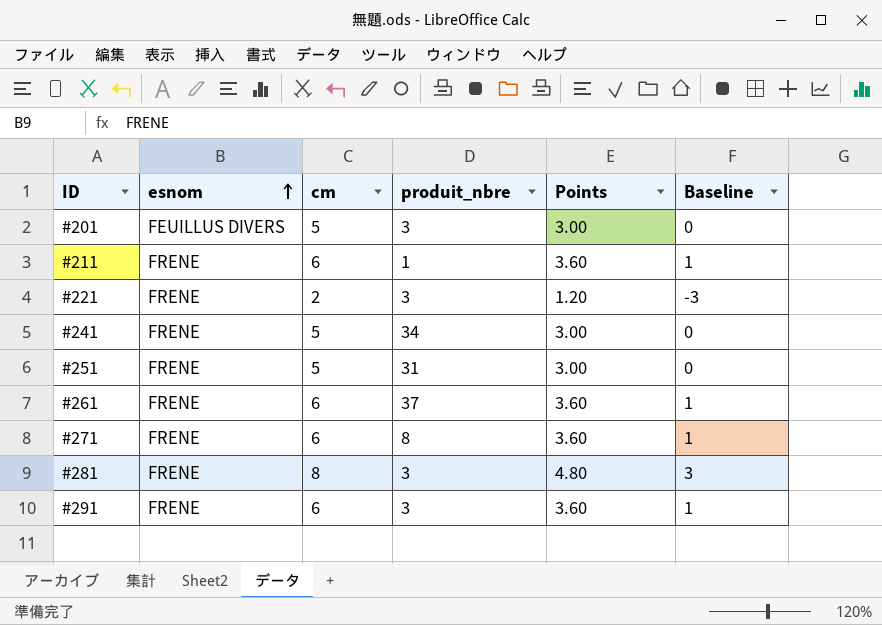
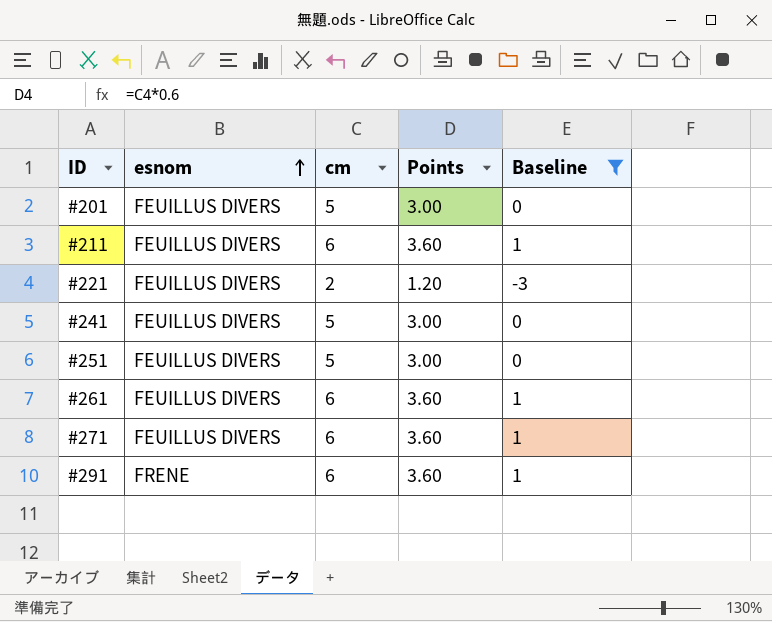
filter: none -> Baseline != 3
column produit_nbre | position: 4 -> none
#211 | esnom: FRENE -> FEUILLUS DIVERS
#221 | esnom: FRENE -> FEUILLUS DIVERS
#241 | esnom: FRENE -> FEUILLUS DIVERS
#251 | esnom: FRENE -> FEUILLUS DIVERS
#261 | esnom: FRENE -> FEUILLUS DIVERS
#271 | esnom: FRENE -> FEUILLUS DIVERS

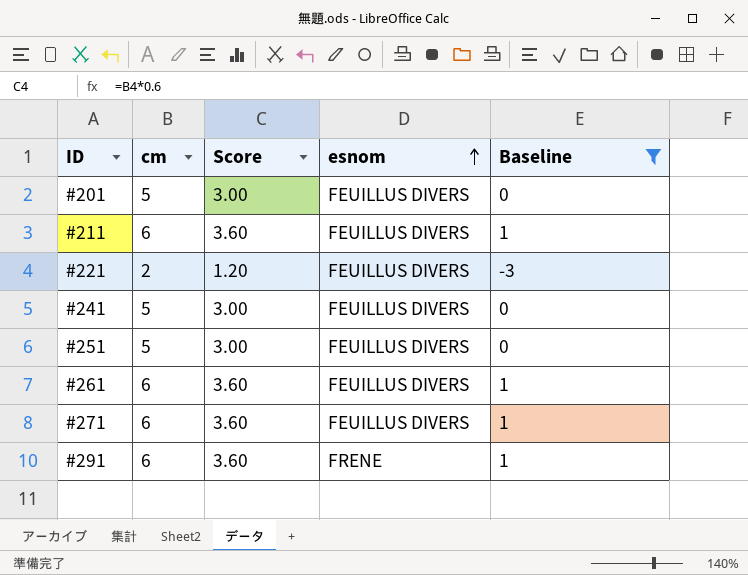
column name: Points -> Score
column esnom | position: 2 -> 4

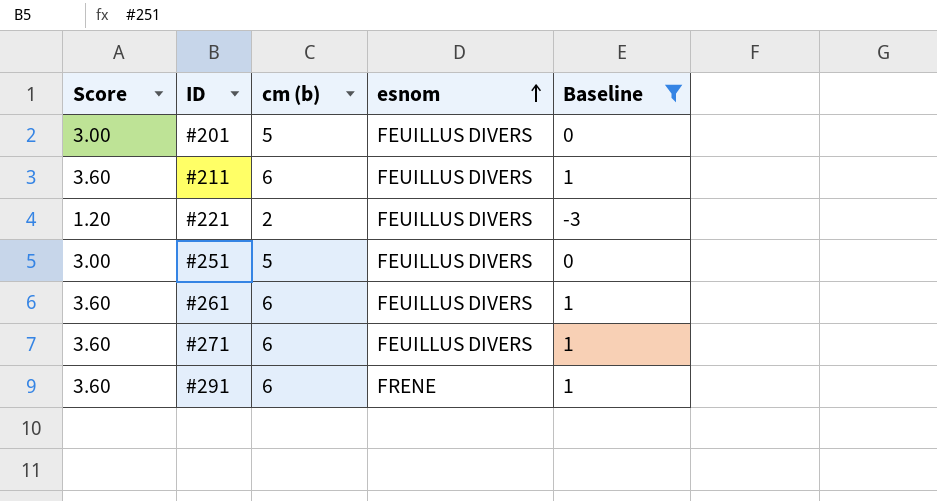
column Score | position: 3 -> 1
column name: cm -> cm (b)
row #241: 5 | 3.00 | FEUILLUS DIVERS | 0 -> none

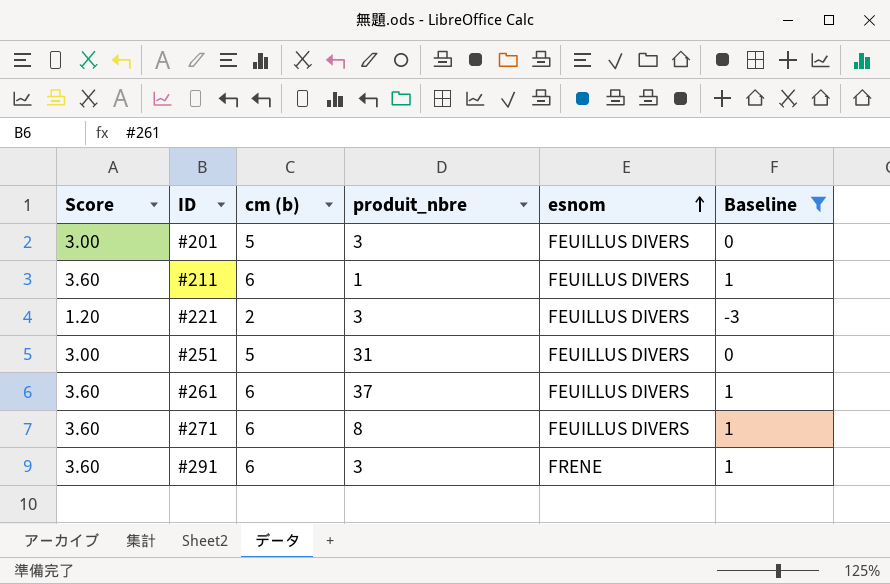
column produit_nbre | position: none -> 4

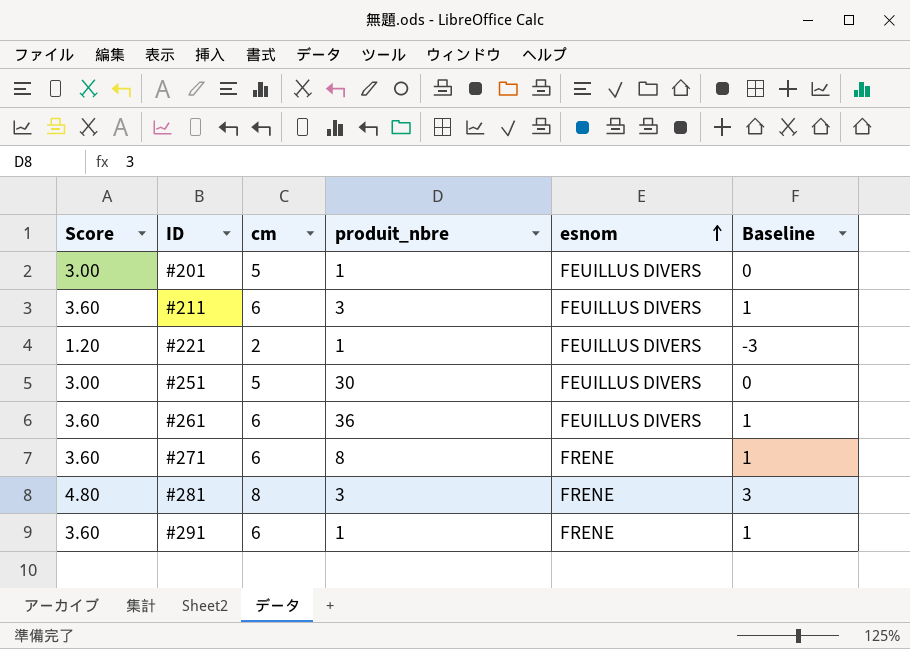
filter: Baseline != 3 -> none
column name: cm (b) -> cm
#201 | produit_nbre: 3 -> 1
#211 | produit_nbre: 1 -> 3
#221 | produit_nbre: 3 -> 1
#251 | produit_nbre: 31 -> 30
#261 | produit_nbre: 37 -> 36
#271 | esnom: FEUILLUS DIVERS -> FRENE
#291 | produit_nbre: 3 -> 1

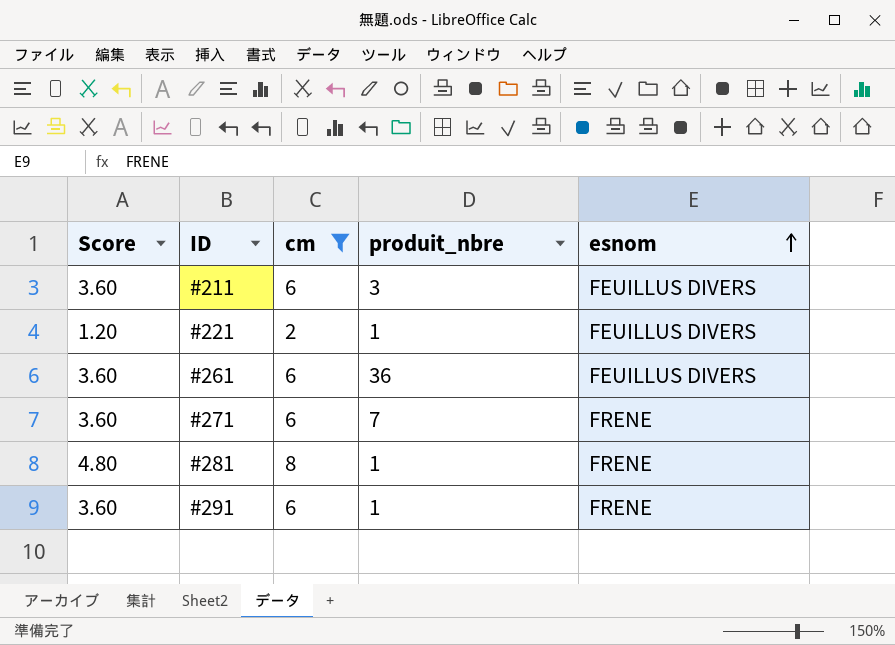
filter: none -> cm != 5
column Baseline | formula: [cm] - 5 -> none
#271 | produit_nbre: 8 -> 7
#281 | produit_nbre: 3 -> 1

